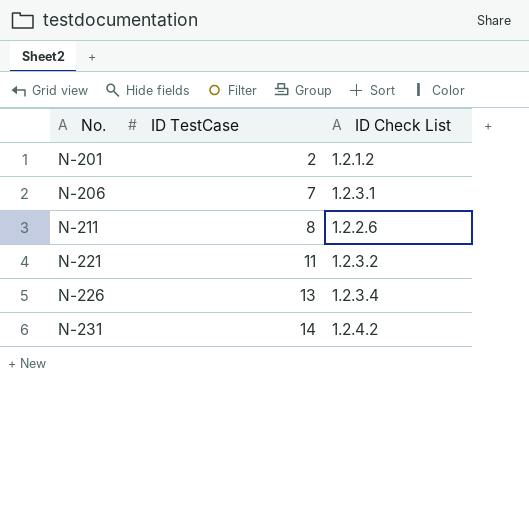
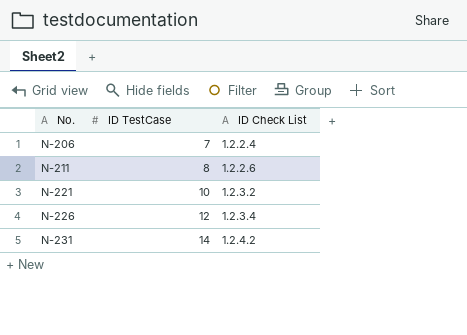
row N-201: 2 | 1.2.1.2 -> none
N-206 | ID Check List: 1.2.3.1 -> 1.2.2.4
N-221 | ID TestCase: 11 -> 10
N-226 | ID TestCase: 13 -> 12

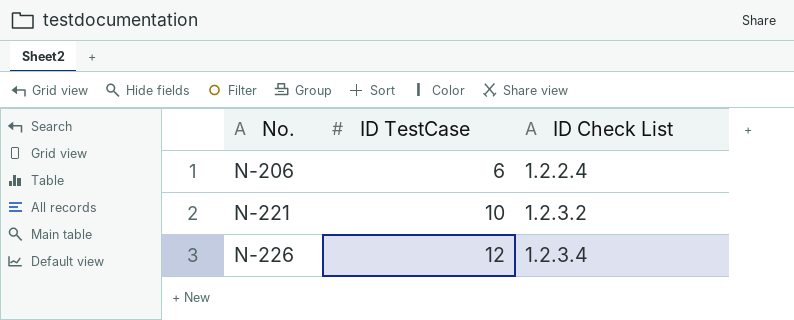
row N-211: 8 | 1.2.2.6 -> none
row N-231: 14 | 1.2.4.2 -> none
N-206 | ID TestCase: 7 -> 6

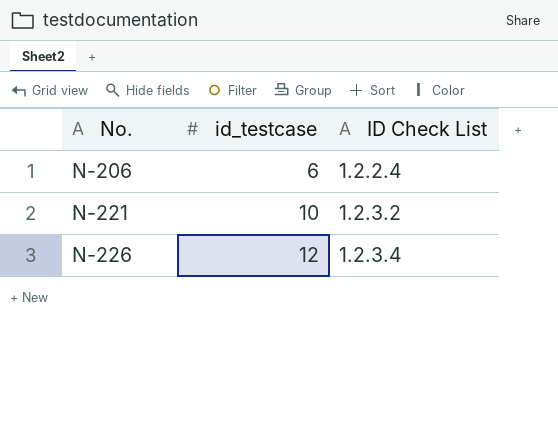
column name: ID TestCase -> id_testcase

